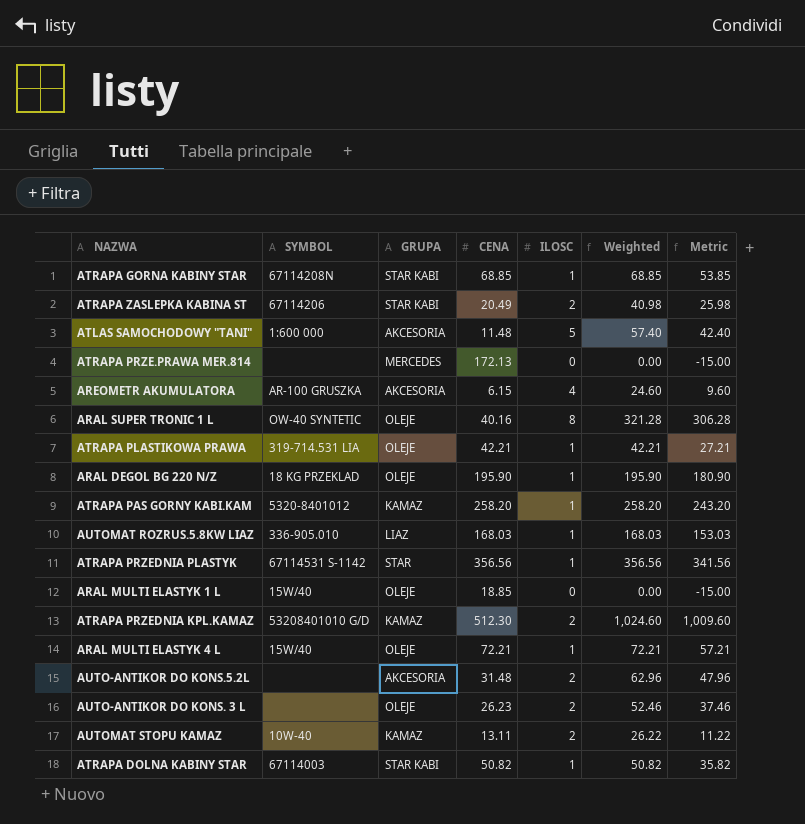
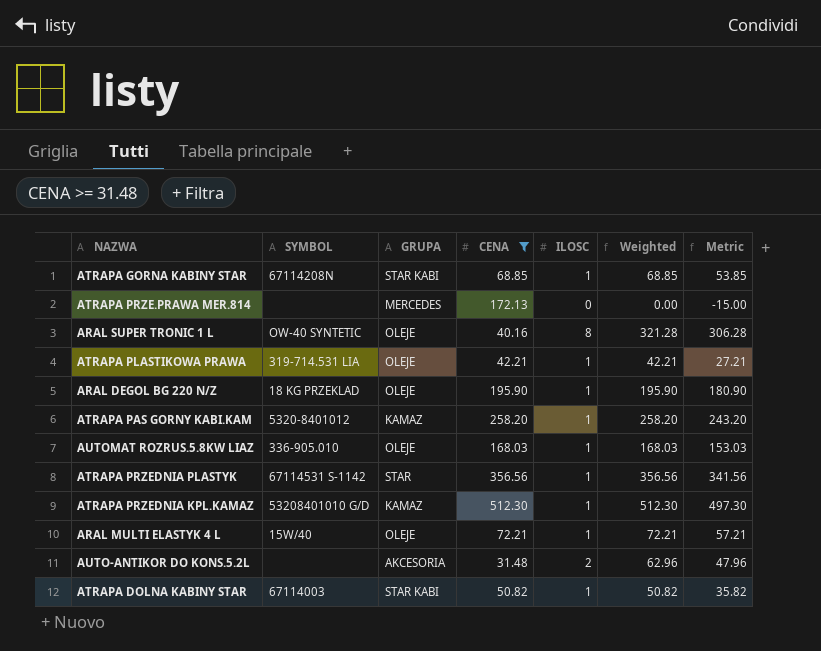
filter: none -> CENA >= 31.48
AUTOMAT ROZRUS.5.8KW LIAZ | GRUPA: LIAZ -> OLEJE
ATRAPA PRZEDNIA KPL.KAMAZ | ILOSC: 2 -> 1
ATRAPA PRZEDNIA KPL.KAMAZ | Weighted: 1,024.60 -> 512.30
ATRAPA PRZEDNIA KPL.KAMAZ | Metric: 1,009.60 -> 497.30

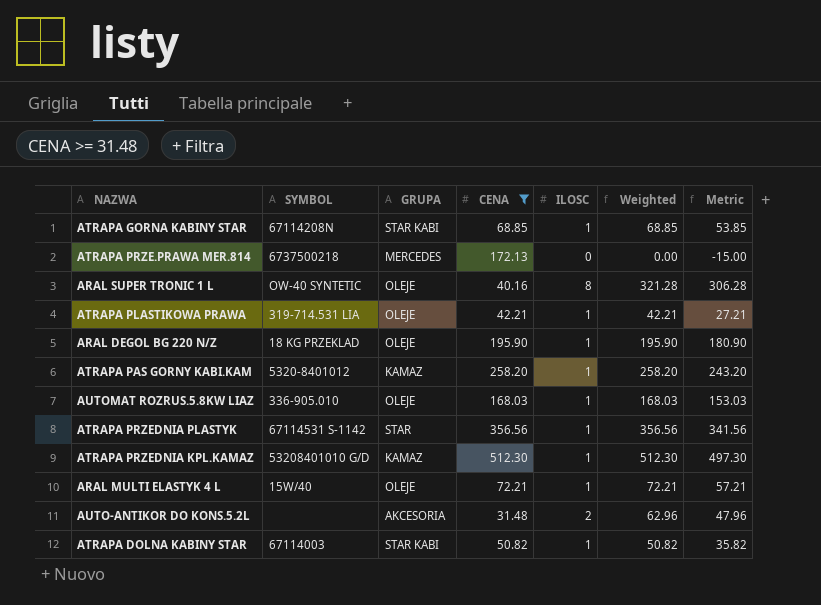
ATRAPA PRZE.PRAWA MER.814 | SYMBOL: none -> 6737500218

